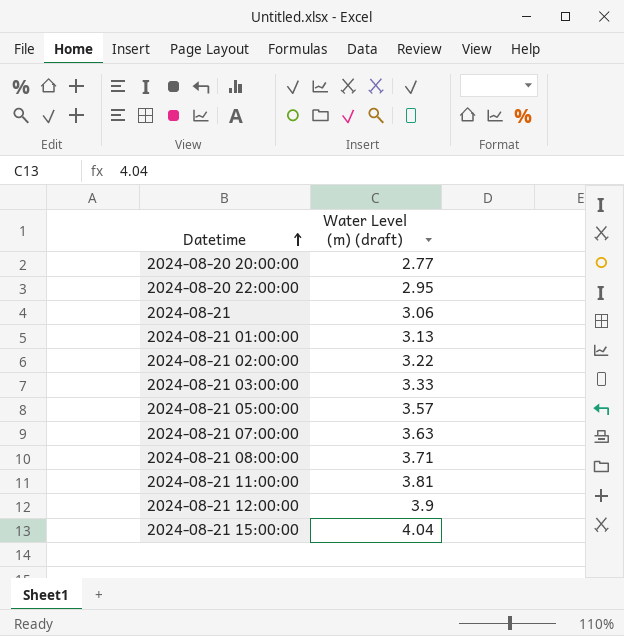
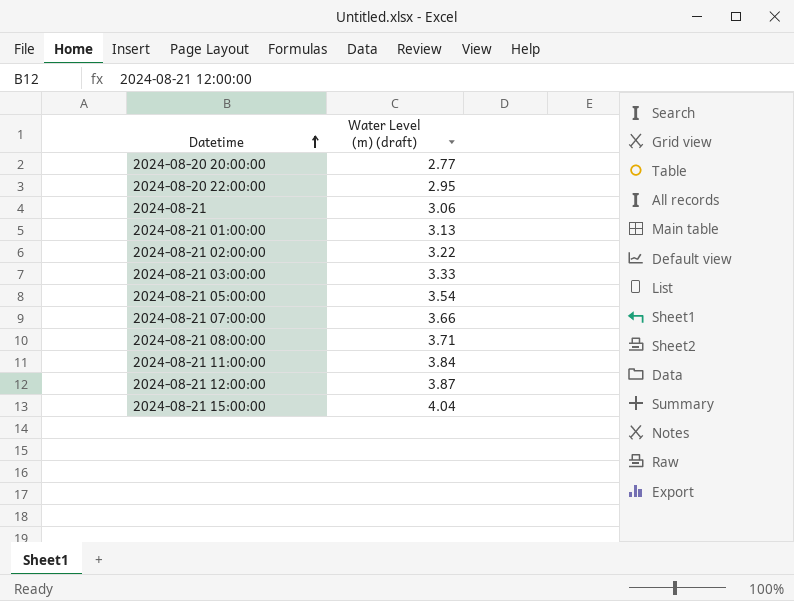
2024-08-21 05:00:00 | Water Level (m) (draft): 3.57 -> 3.54
2024-08-21 07:00:00 | Water Level (m) (draft): 3.63 -> 3.66
2024-08-21 11:00:00 | Water Level (m) (draft): 3.81 -> 3.84
2024-08-21 12:00:00 | Water Level (m) (draft): 3.9 -> 3.87

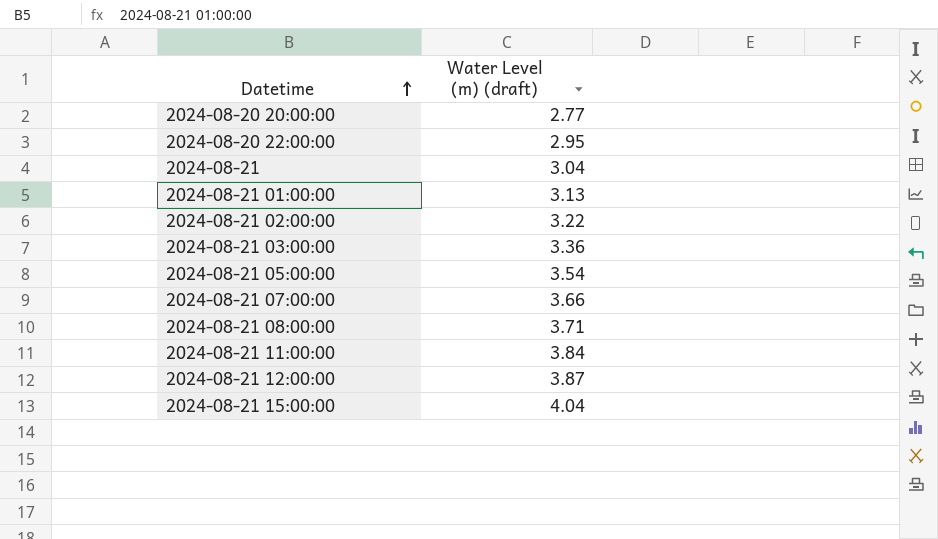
2024-08-21 | Water Level (m) (draft): 3.06 -> 3.04
2024-08-21 03:00:00 | Water Level (m) (draft): 3.33 -> 3.36

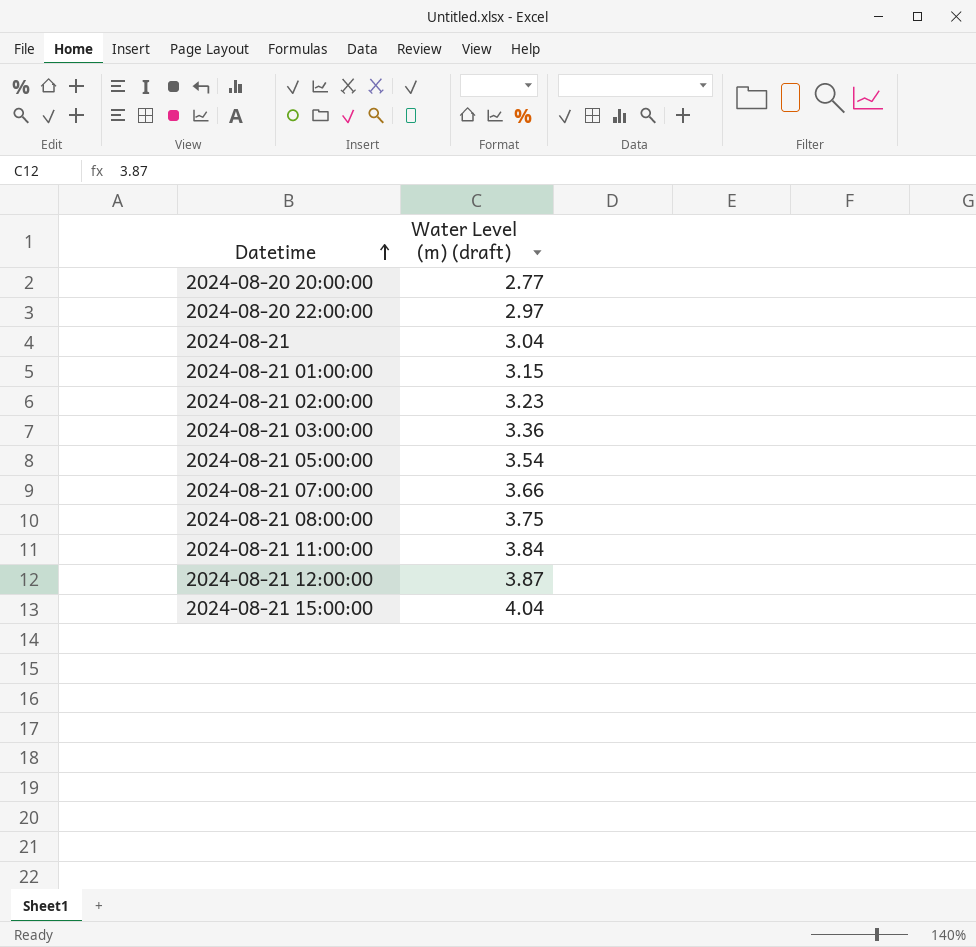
2024-08-20 22:00:00 | Water Level (m) (draft): 2.95 -> 2.97
2024-08-21 01:00:00 | Water Level (m) (draft): 3.13 -> 3.15
2024-08-21 02:00:00 | Water Level (m) (draft): 3.22 -> 3.23
2024-08-21 08:00:00 | Water Level (m) (draft): 3.71 -> 3.75

